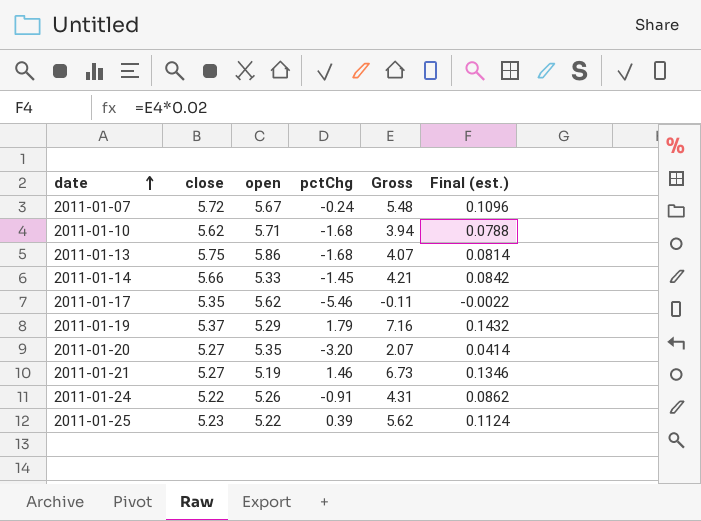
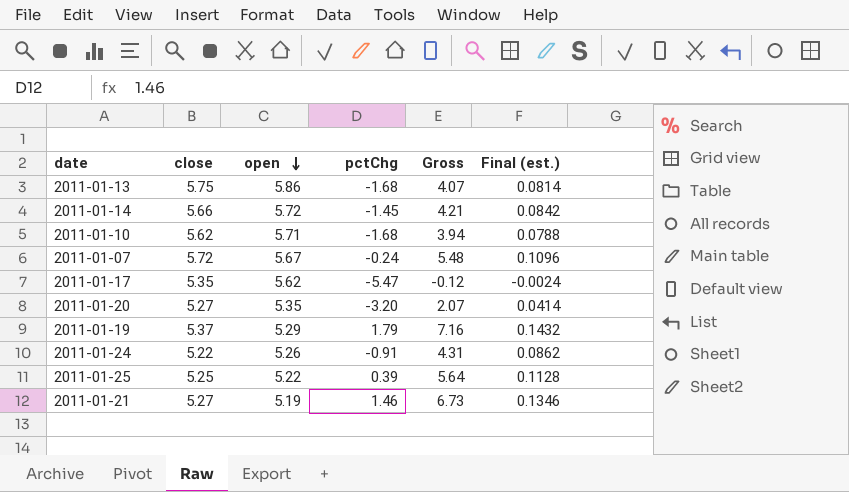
row order: date ascending -> open descending
2011-01-14 | open: 5.33 -> 5.72
2011-01-17 | pctChg: -5.46 -> -5.47
2011-01-17 | Gross: -0.11 -> -0.12
2011-01-17 | Final (est.): -0.0022 -> -0.0024
2011-01-25 | close: 5.23 -> 5.25
2011-01-25 | Gross: 5.62 -> 5.64
2011-01-25 | Final (est.): 0.1124 -> 0.1128

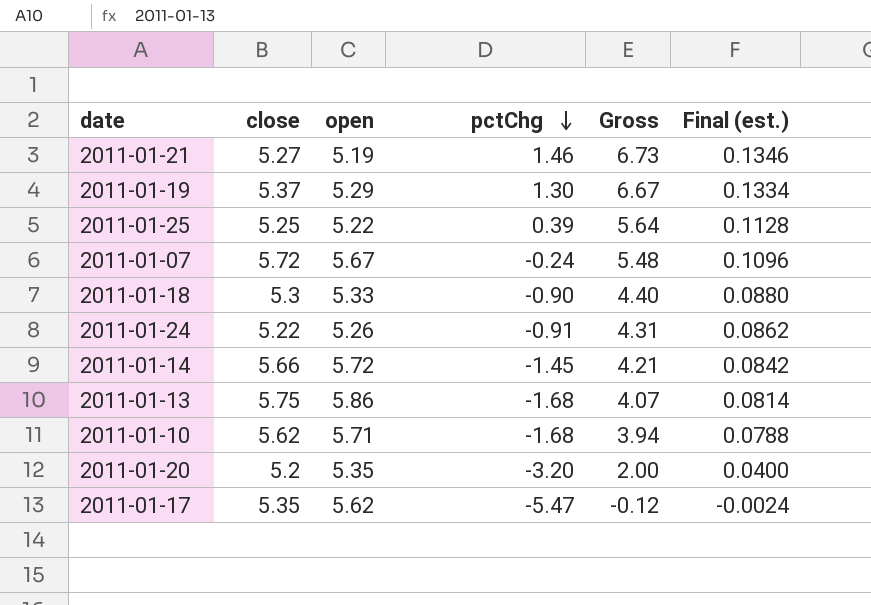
row order: open descending -> pctChg descending
2011-01-19 | pctChg: 1.79 -> 1.30
2011-01-19 | Gross: 7.16 -> 6.67
2011-01-19 | Final (est.): 0.1432 -> 0.1334
row 2011-01-18: none -> 5.3 | 5.33 | -0.90 | 4.40 | 0.0880
2011-01-20 | close: 5.27 -> 5.2
2011-01-20 | Gross: 2.07 -> 2.00
2011-01-20 | Final (est.): 0.0414 -> 0.0400

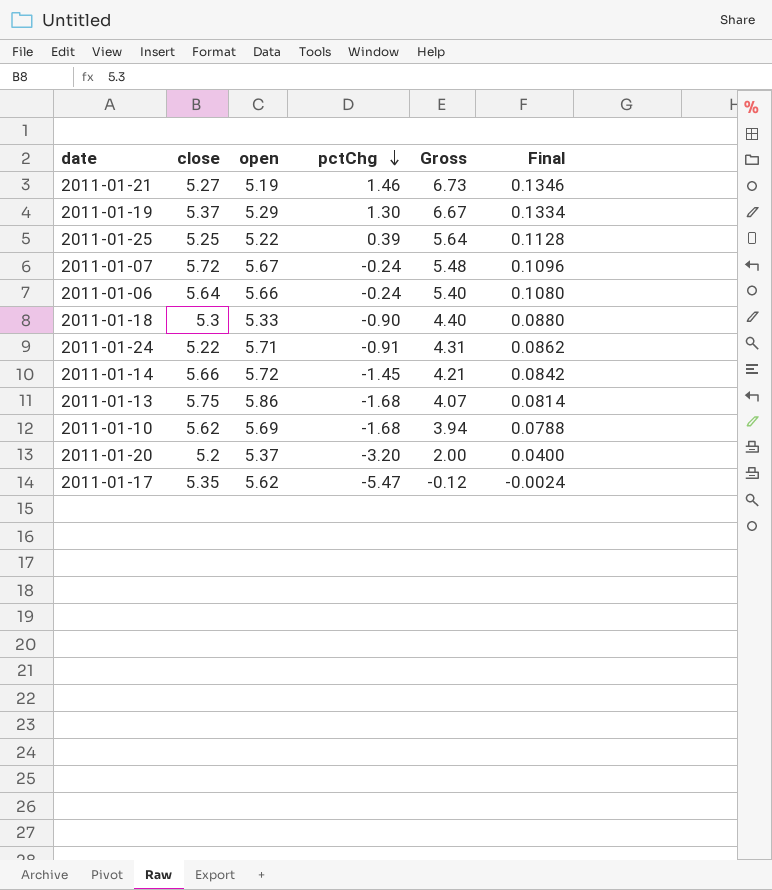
column name: Final (est.) -> Final
row 2011-01-06: none -> 5.64 | 5.66 | -0.24 | 5.40 | 0.1080
2011-01-24 | open: 5.26 -> 5.71
2011-01-10 | open: 5.71 -> 5.69
2011-01-20 | open: 5.35 -> 5.37

